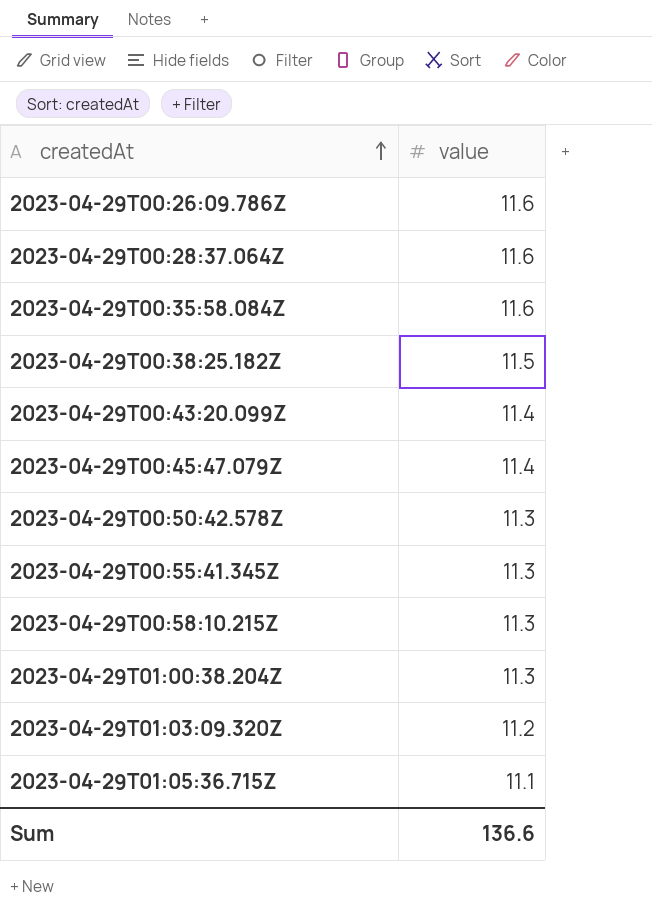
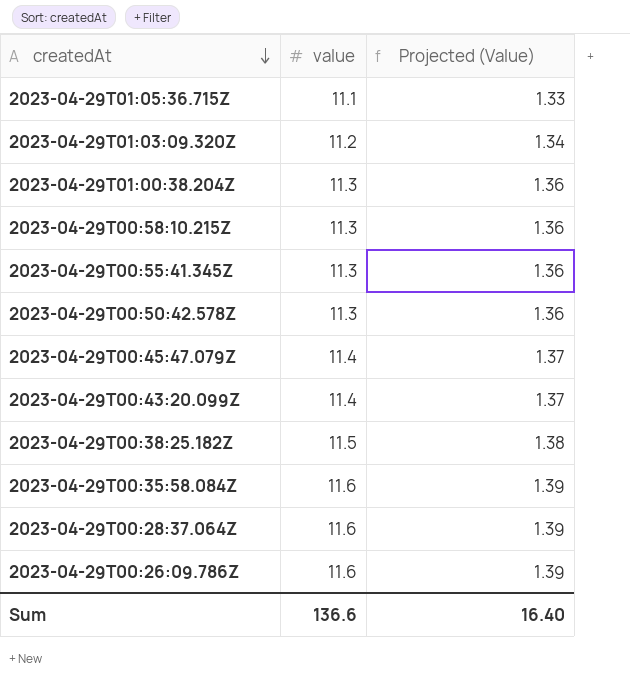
row order: createdAt ascending -> createdAt descending
column Projected (Value) | formula: none -> [value] * 0.12

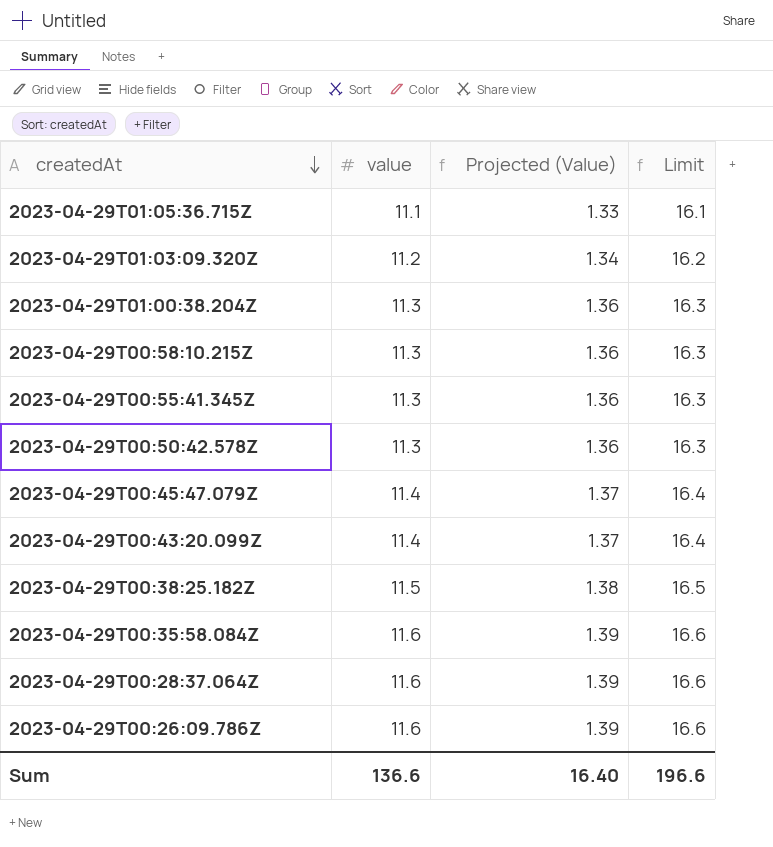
column Limit | formula: none -> [value] + 5

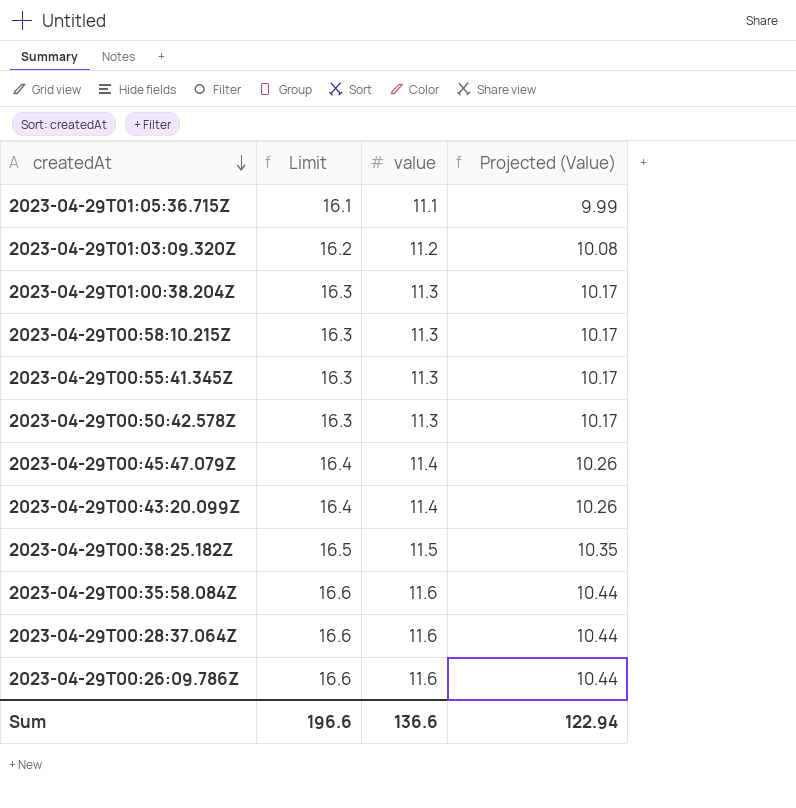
column Limit | position: 4 -> 2
column Projected (Value) | formula: [value] * 0.12 -> [value] * 0.9
Sum | Projected (Value): 16.40 -> 122.94

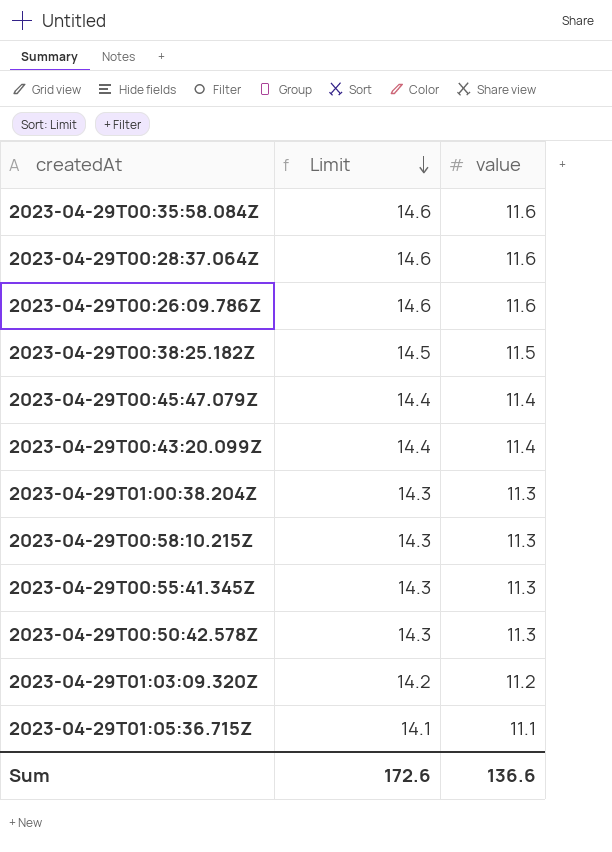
row order: createdAt descending -> Limit descending
column Projected (Value) | formula: [value] * 0.9 -> none
column Limit | formula: [value] + 5 -> [value] + 3
Sum | Limit: 196.6 -> 172.6

